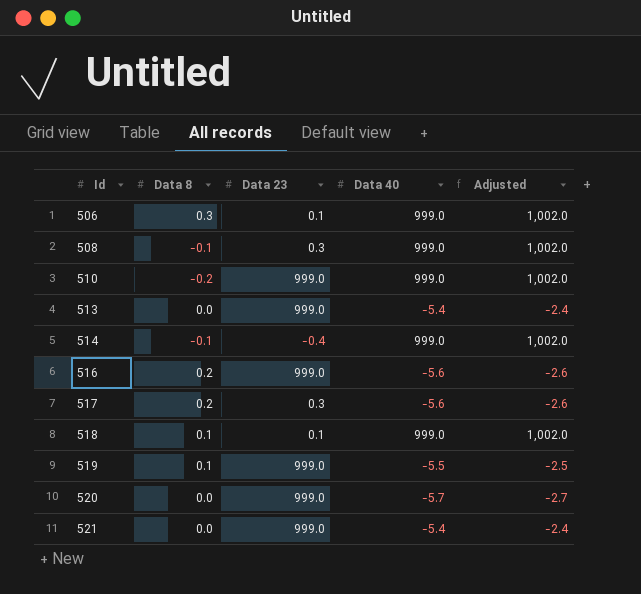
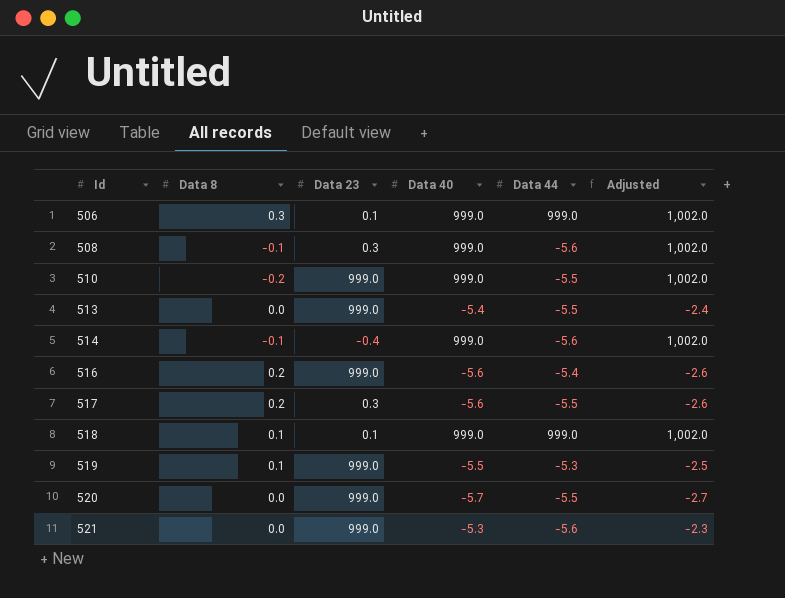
column Data 44 | position: none -> 5
521 | Data 40: -5.4 -> -5.3
521 | Adjusted: -2.4 -> -2.3

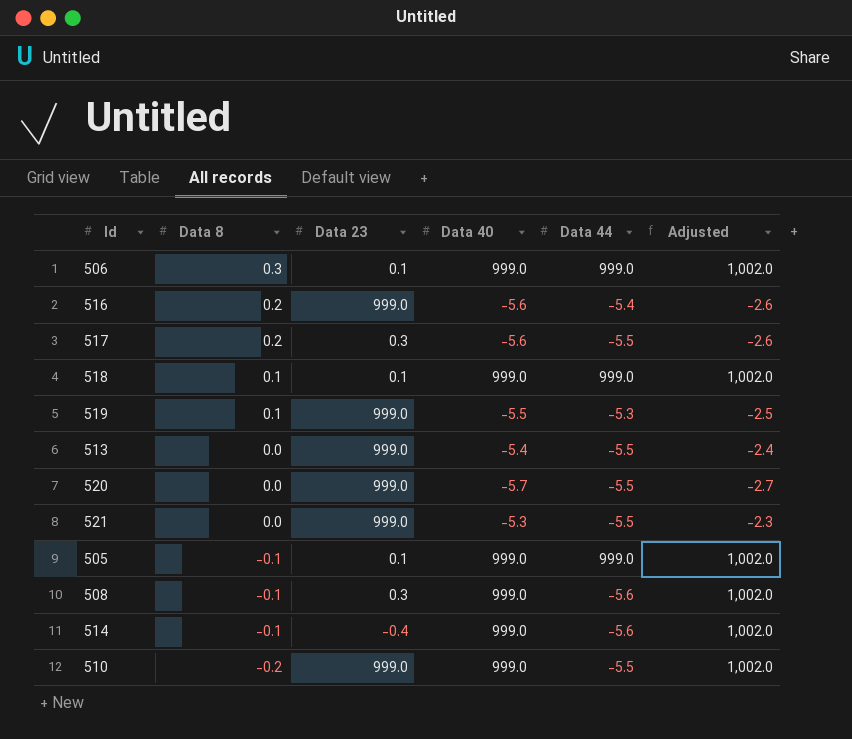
row order: Id ascending -> Data 8 descending
521 | Data 44: -5.6 -> -5.5
row 505: none -> -0.1 | 0.1 | 999.0 | 999.0 | 1,002.0

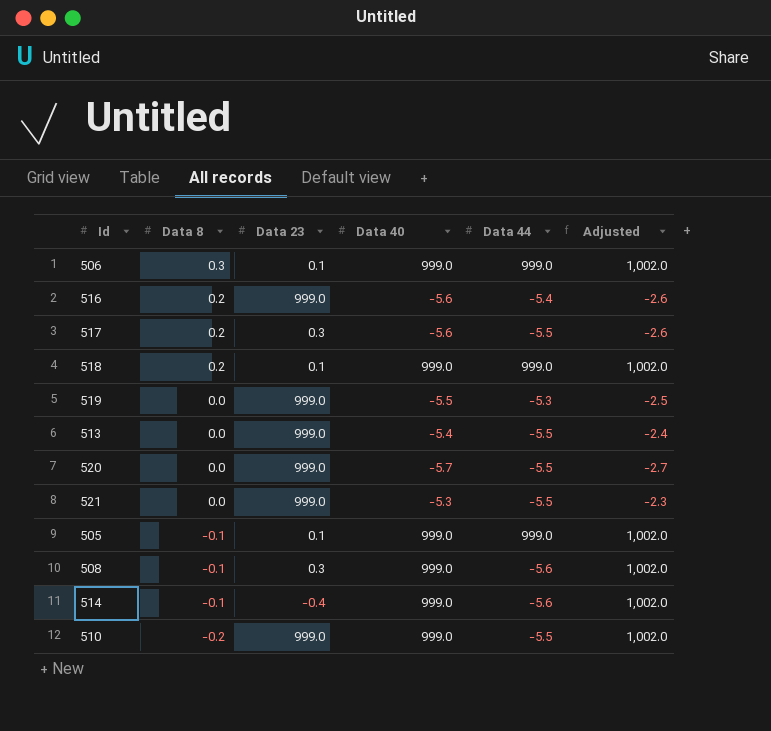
518 | Data 8: 0.1 -> 0.2
519 | Data 8: 0.1 -> 0.0

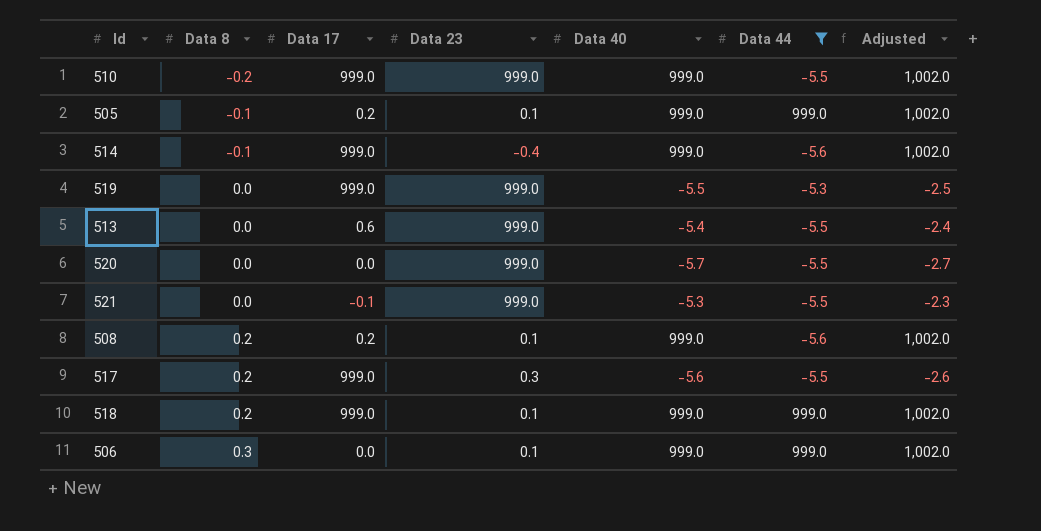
filter: none -> Data 44 != -5.4
row order: Data 8 descending -> Data 8 ascending
column Data 17 | position: none -> 3
508 | Data 8: -0.1 -> 0.2
508 | Data 23: 0.3 -> 0.1

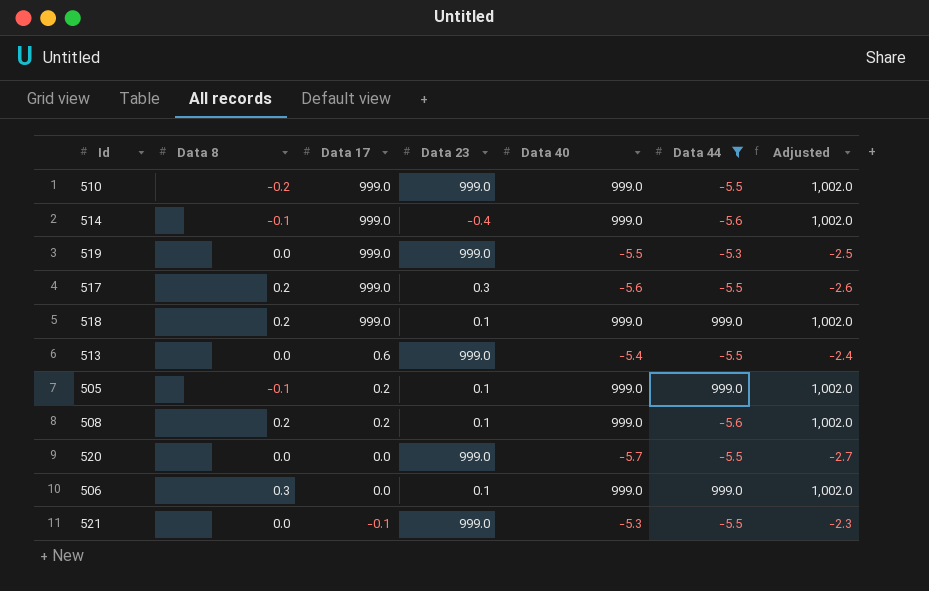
row order: Data 8 ascending -> Data 17 descending

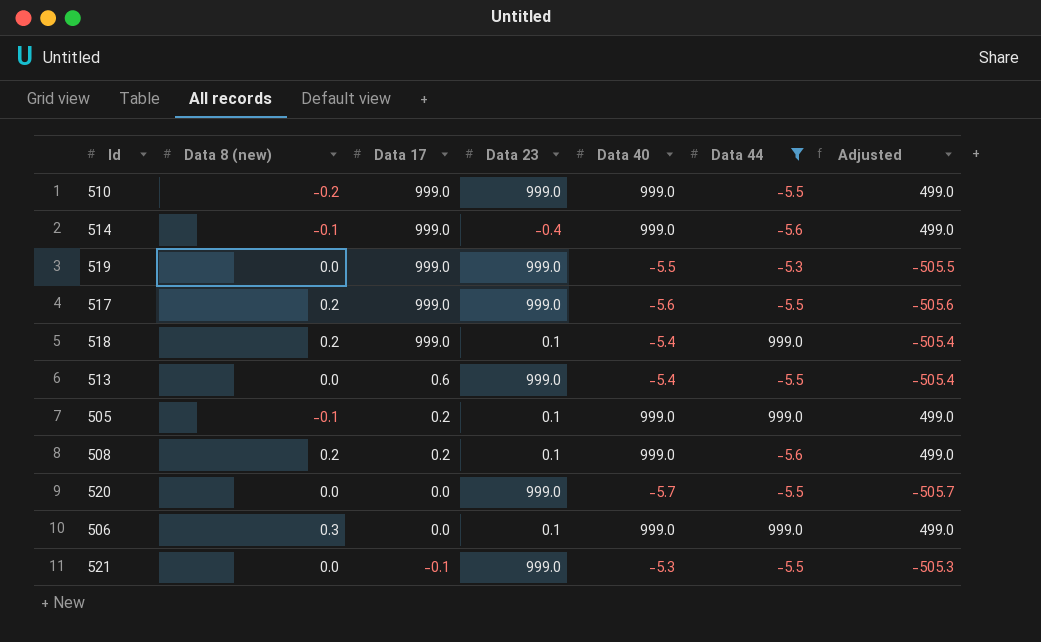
column name: Data 8 -> Data 8 (new)
column Adjusted | formula: [Data 40] + 3 -> [Data 40] - 500
517 | Data 23: 0.3 -> 999.0
518 | Data 40: 999.0 -> -5.4

